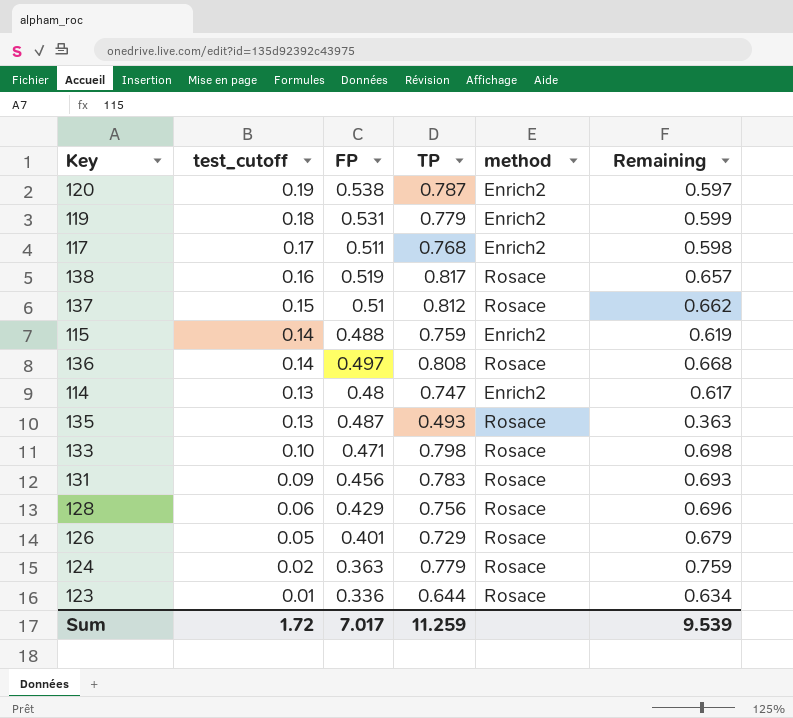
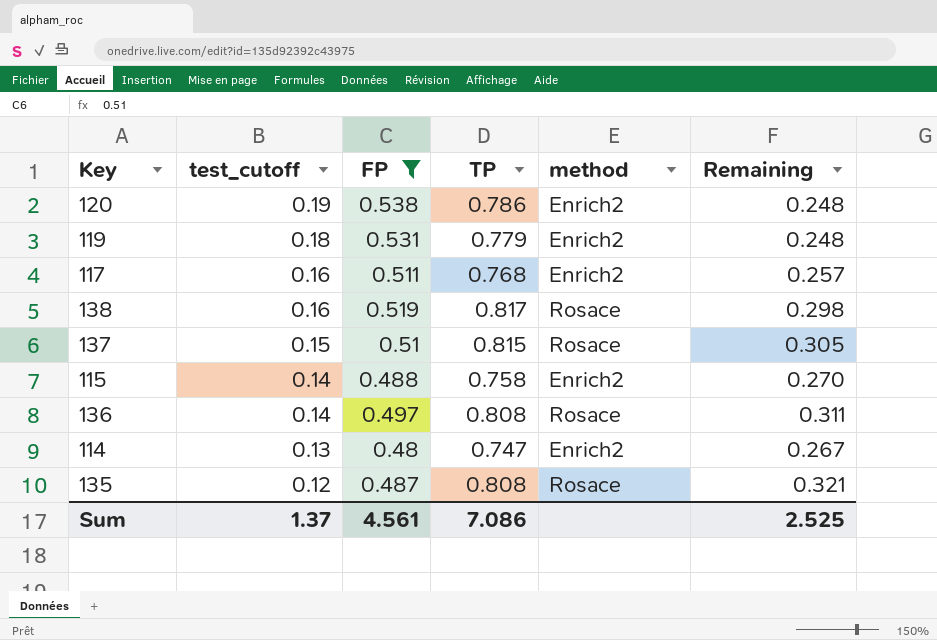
filter: none -> FP >= 0.48
column Remaining | formula: [TP] - [test_cutoff] -> [TP] - [FP]
120 | TP: 0.787 -> 0.786
117 | test_cutoff: 0.17 -> 0.16
137 | TP: 0.812 -> 0.815
115 | TP: 0.759 -> 0.758
135 | test_cutoff: 0.13 -> 0.12
135 | TP: 0.493 -> 0.808
Sum | test_cutoff: 1.72 -> 1.37
Sum | FP: 7.017 -> 4.561
Sum | TP: 11.259 -> 7.086
Sum | Remaining: 9.539 -> 2.525

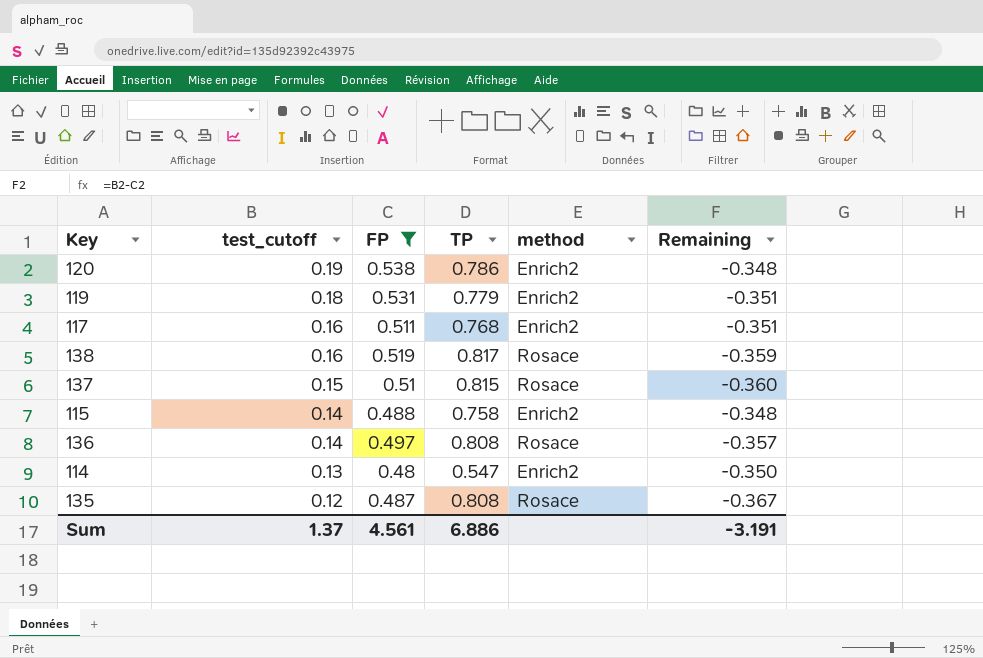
column Remaining | formula: [TP] - [FP] -> [test_cutoff] - [FP]
114 | TP: 0.747 -> 0.547
Sum | TP: 7.086 -> 6.886
Sum | Remaining: 2.525 -> -3.191

